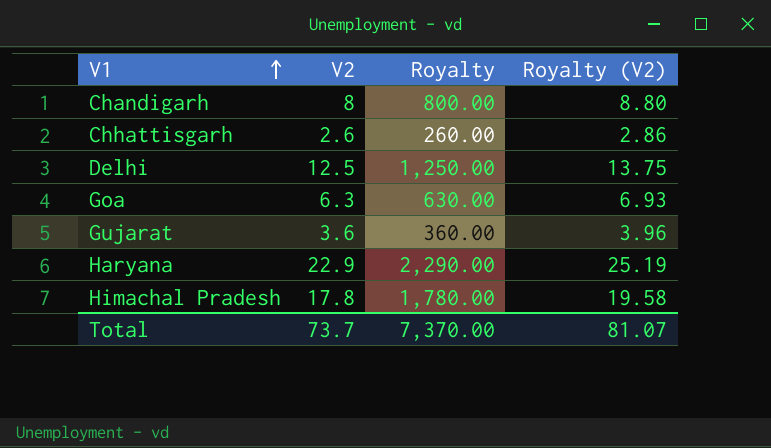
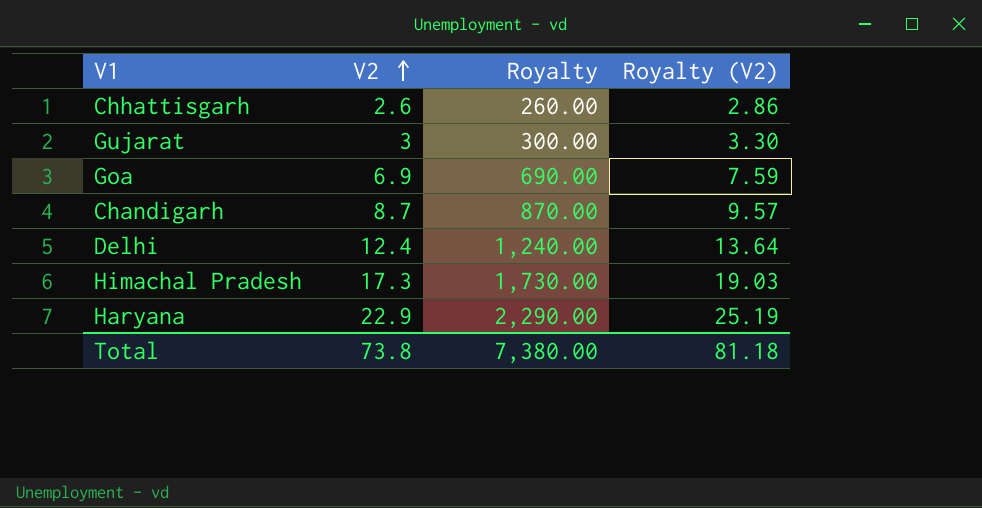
row order: V1 ascending -> V2 ascending
Gujarat | V2: 3.6 -> 3
Gujarat | Royalty: 360.00 -> 300.00
Gujarat | Royalty (V2): 3.96 -> 3.30
Goa | V2: 6.3 -> 6.9
Goa | Royalty: 630.00 -> 690.00
Goa | Royalty (V2): 6.93 -> 7.59
Chandigarh | V2: 8 -> 8.7
Chandigarh | Royalty: 800.00 -> 870.00
Chandigarh | Royalty (V2): 8.80 -> 9.57
Delhi | V2: 12.5 -> 12.4
Delhi | Royalty: 1,250.00 -> 1,240.00
Delhi | Royalty (V2): 13.75 -> 13.64
Himachal Pradesh | V2: 17.8 -> 17.3
Himachal Pradesh | Royalty: 1,780.00 -> 1,730.00
Himachal Pradesh | Royalty (V2): 19.58 -> 19.03
Total | V2: 73.7 -> 73.8
Total | Royalty: 7,370.00 -> 7,380.00
Total | Royalty (V2): 81.07 -> 81.18

